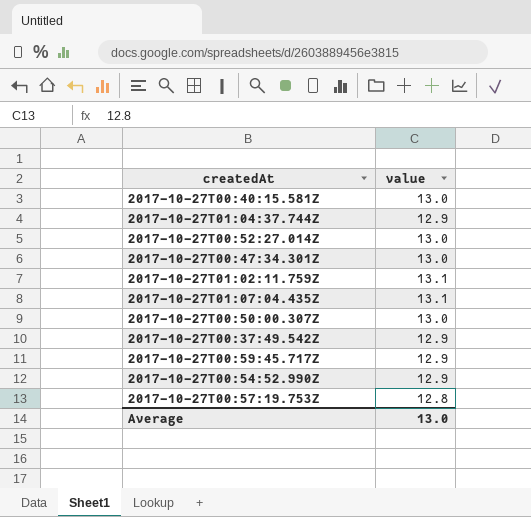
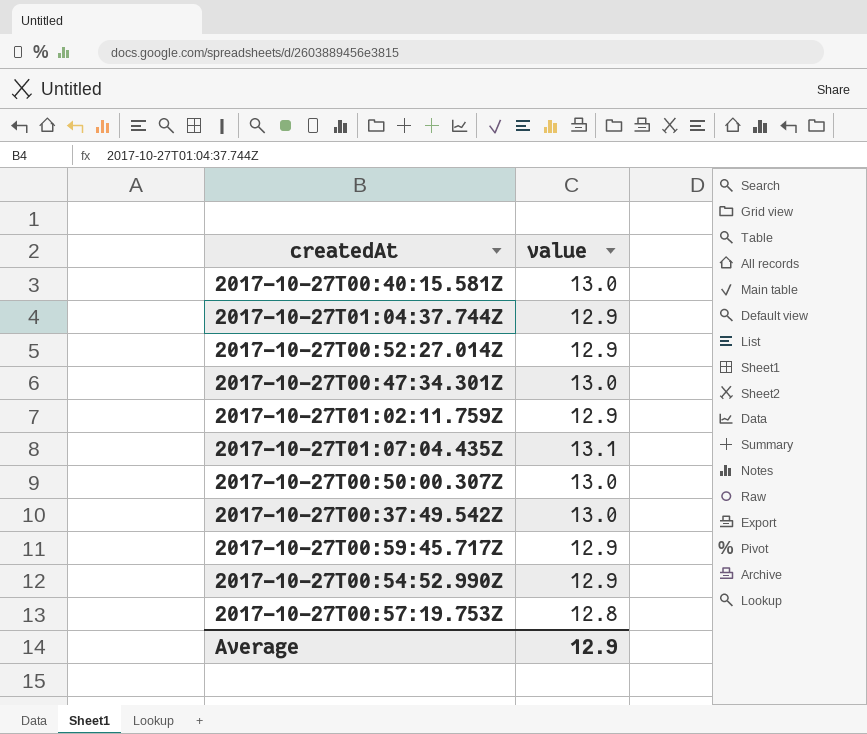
2017-10-27T00:52:27.014Z | value: 13.0 -> 12.9
2017-10-27T01:02:11.759Z | value: 13.1 -> 12.9
2017-10-27T00:37:49.542Z | value: 12.9 -> 13.0
Average | value: 13.0 -> 12.9

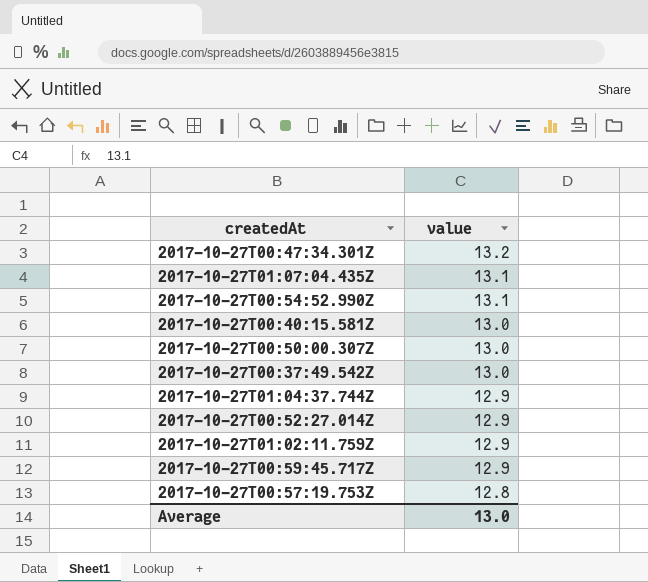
row order: none -> value descending
2017-10-27T00:47:34.301Z | value: 13.0 -> 13.2
2017-10-27T00:54:52.990Z | value: 12.9 -> 13.1
Average | value: 12.9 -> 13.0

